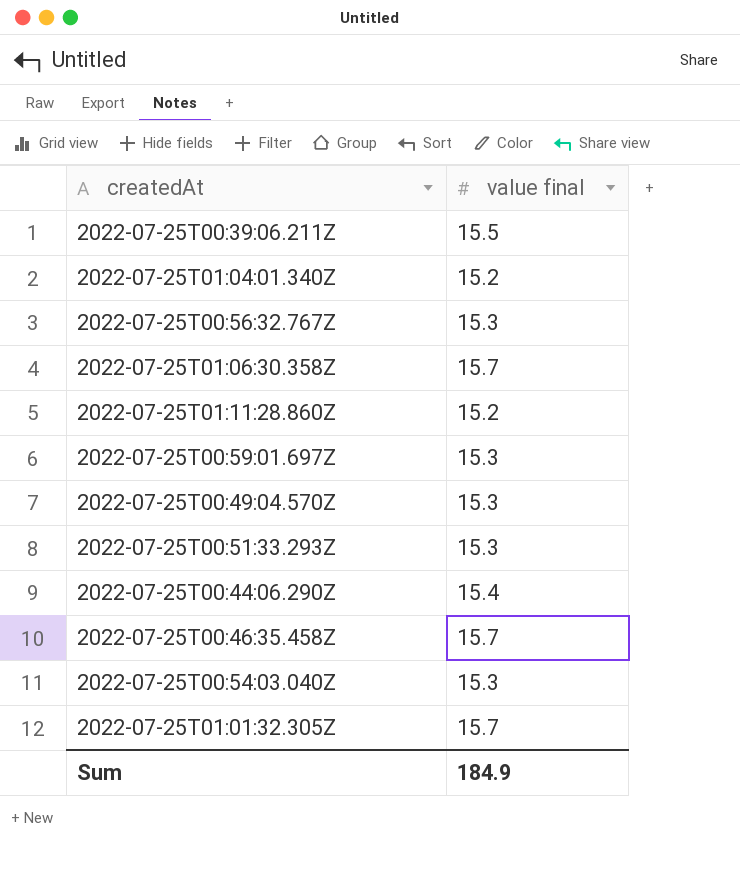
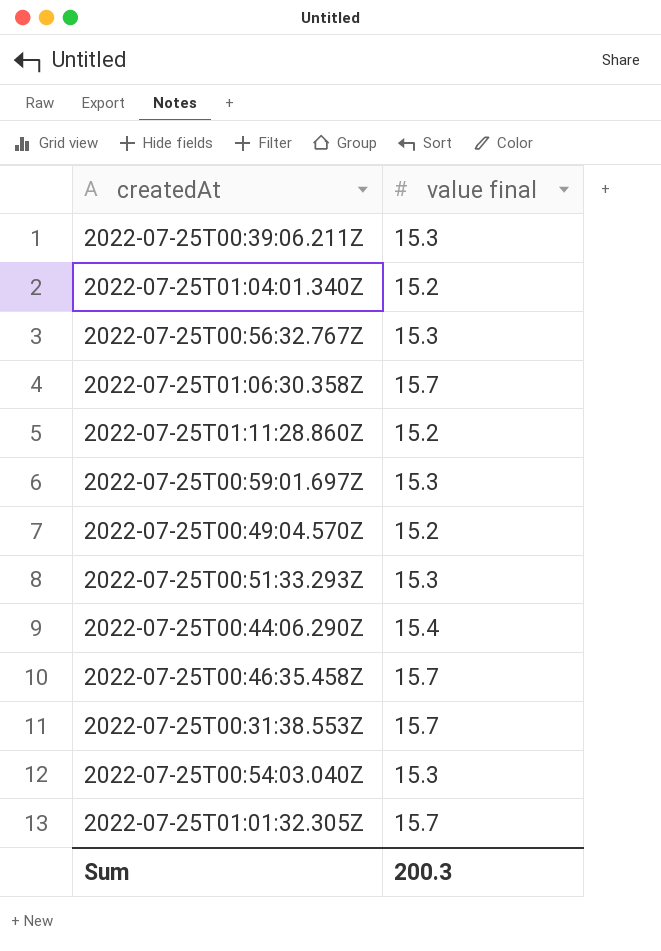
2022-07-25T00:39:06.211Z | value final: 15.5 -> 15.3
2022-07-25T00:49:04.570Z | value final: 15.3 -> 15.2
row 2022-07-25T00:31:38.553Z: none -> 15.7
Sum | value final: 184.9 -> 200.3

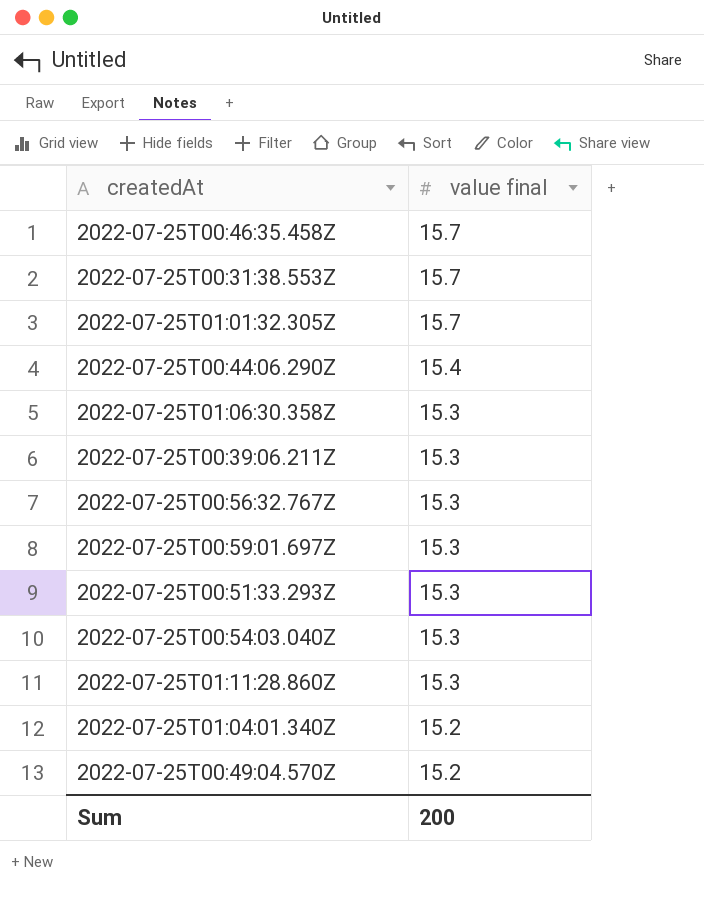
row order: none -> value final descending
2022-07-25T01:06:30.358Z | value final: 15.7 -> 15.3
2022-07-25T01:11:28.860Z | value final: 15.2 -> 15.3
Sum | value final: 200.3 -> 200

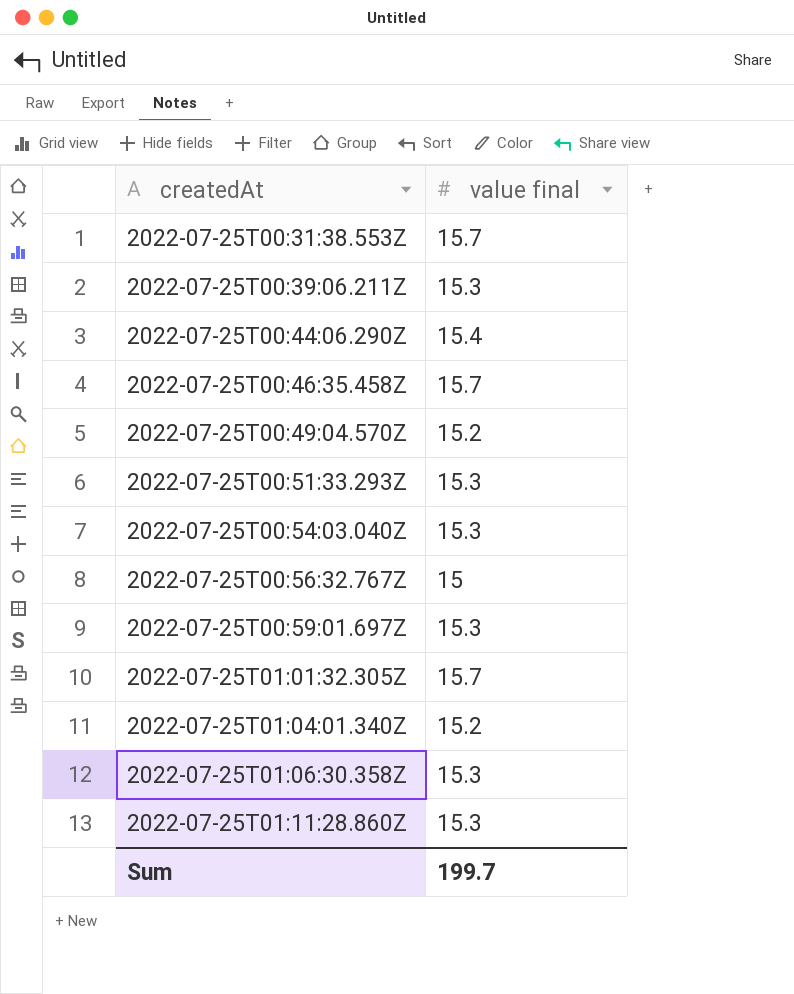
row order: value final descending -> createdAt ascending
2022-07-25T00:56:32.767Z | value final: 15.3 -> 15
Sum | value final: 200 -> 199.7

